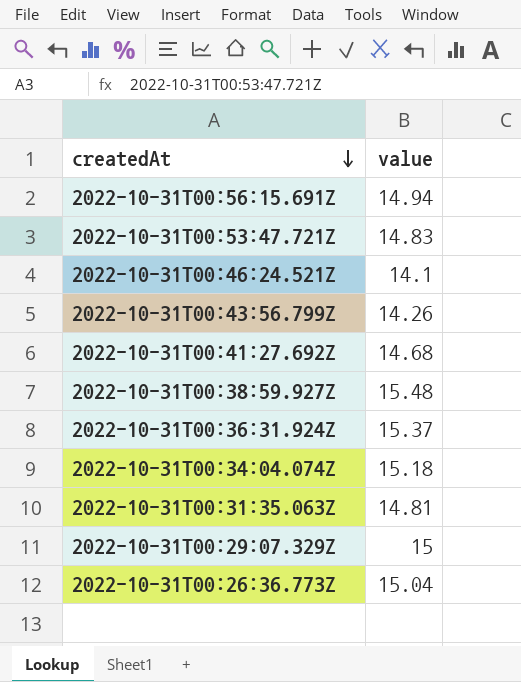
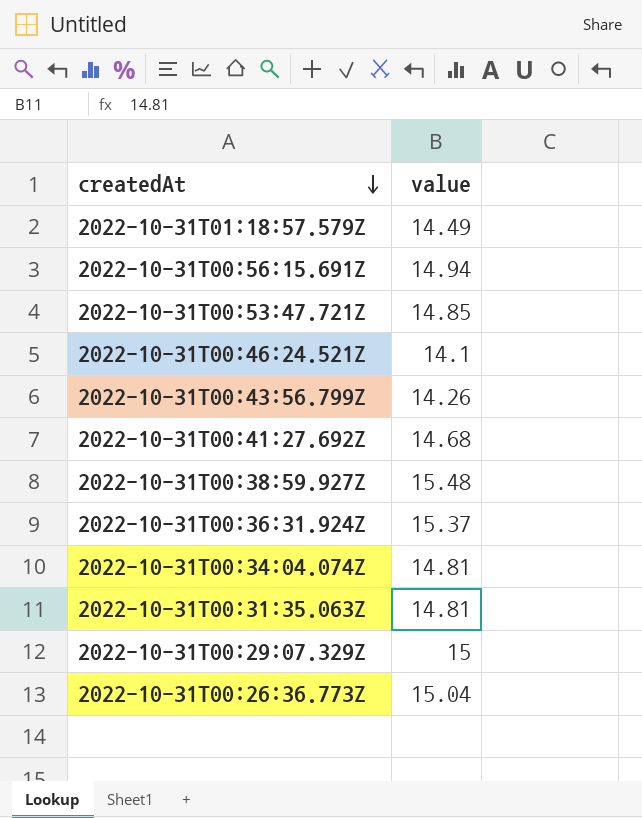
row 2022-10-31T01:18:57.579Z: none -> 14.49
2022-10-31T00:53:47.721Z | value: 14.83 -> 14.85
2022-10-31T00:34:04.074Z | value: 15.18 -> 14.81

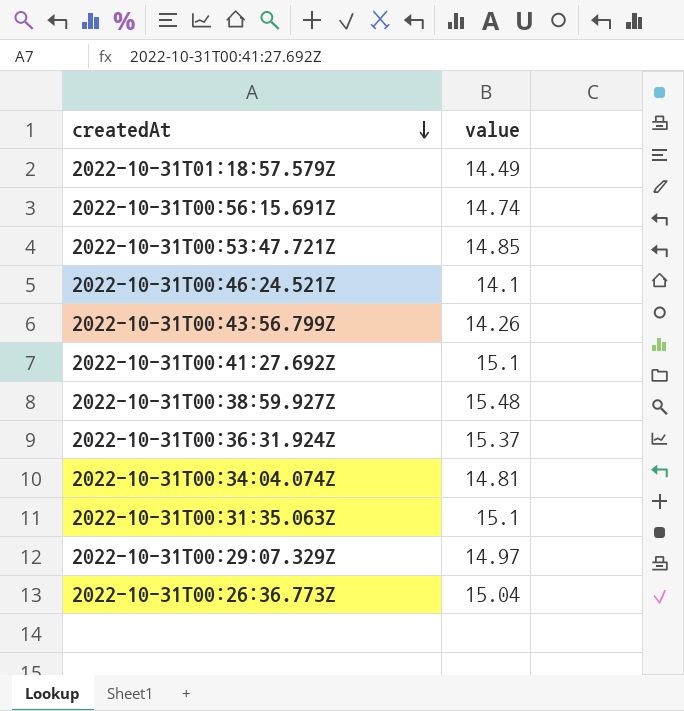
2022-10-31T00:56:15.691Z | value: 14.94 -> 14.74
2022-10-31T00:41:27.692Z | value: 14.68 -> 15.1
2022-10-31T00:31:35.063Z | value: 14.81 -> 15.1
2022-10-31T00:29:07.329Z | value: 15 -> 14.97

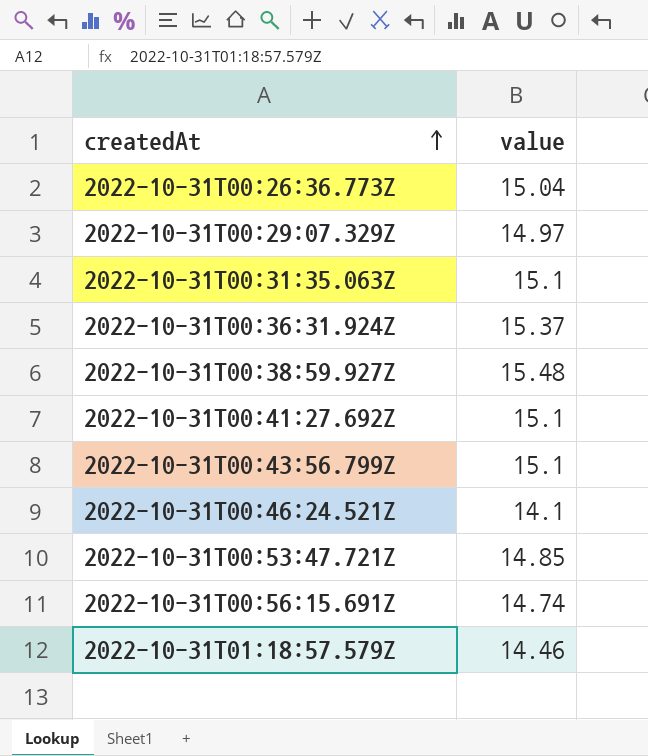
row order: createdAt descending -> createdAt ascending
row 2022-10-31T00:34:04.074Z: 14.81 -> none
2022-10-31T00:43:56.799Z | value: 14.26 -> 15.1
2022-10-31T01:18:57.579Z | value: 14.49 -> 14.46

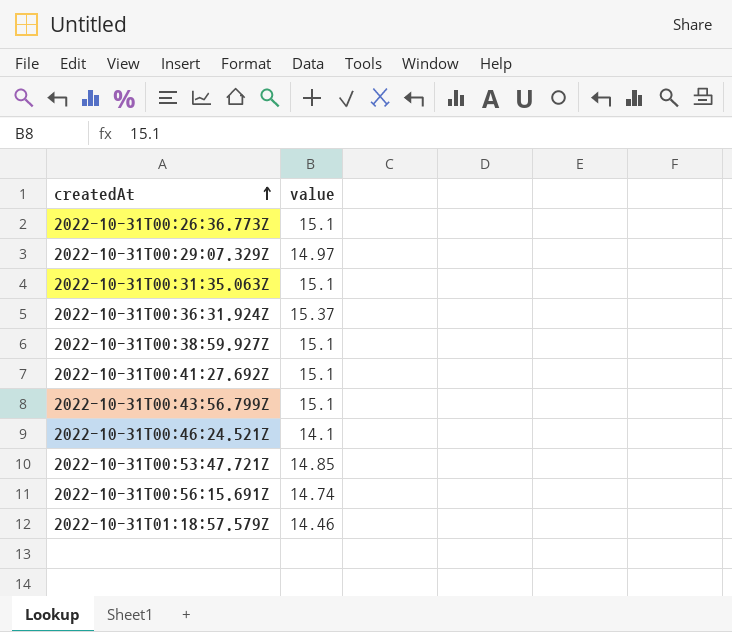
2022-10-31T00:26:36.773Z | value: 15.04 -> 15.1
2022-10-31T00:38:59.927Z | value: 15.48 -> 15.1

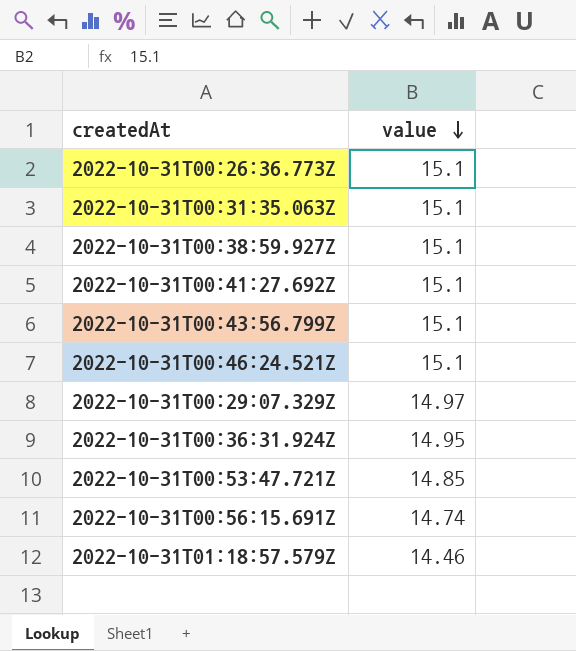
row order: createdAt ascending -> value descending
2022-10-31T00:46:24.521Z | value: 14.1 -> 15.1
2022-10-31T00:36:31.924Z | value: 15.37 -> 14.95

